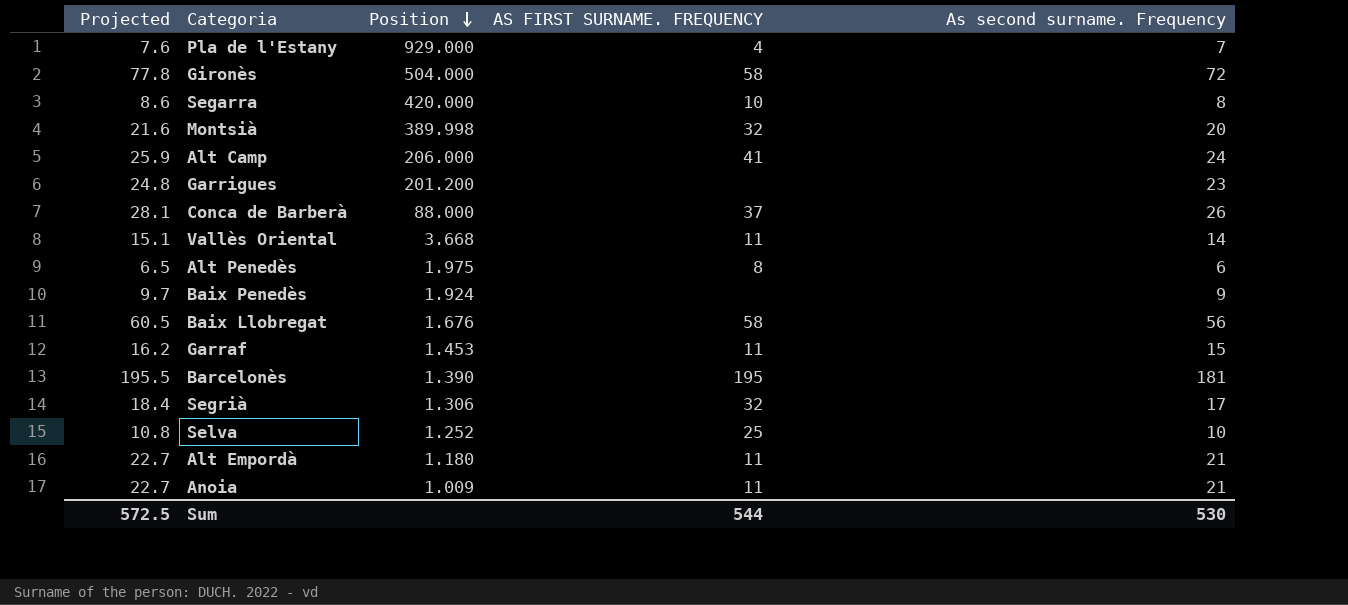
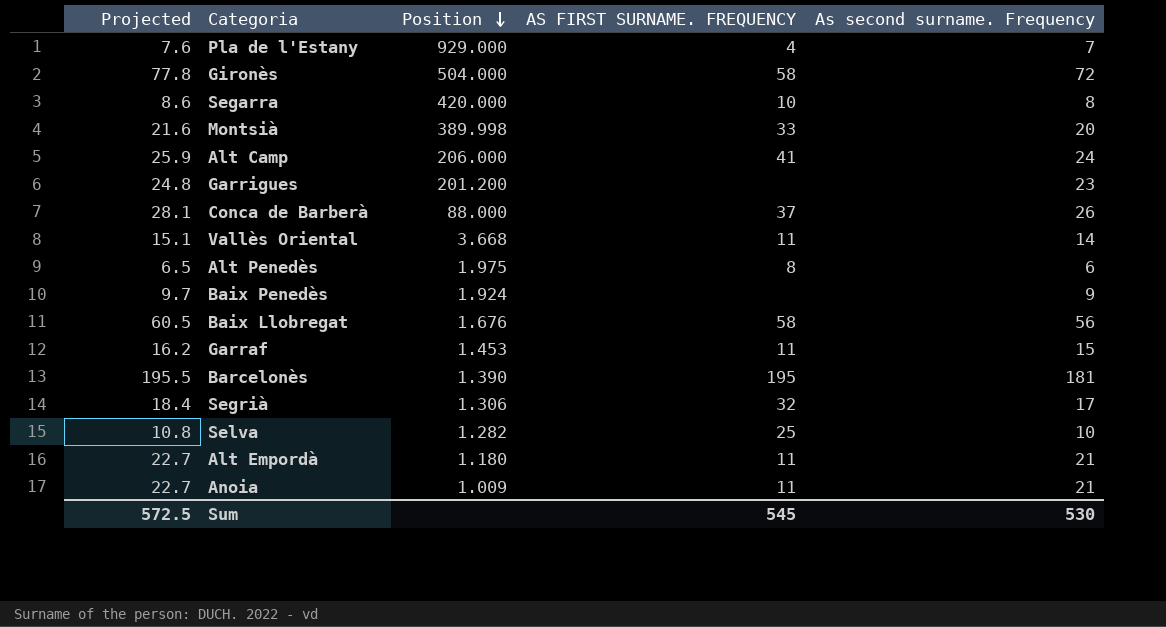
Montsià | AS FIRST SURNAME. FREQUENCY: 32 -> 33
Selva | Position: 1.252 -> 1.282
Sum | AS FIRST SURNAME. FREQUENCY: 544 -> 545

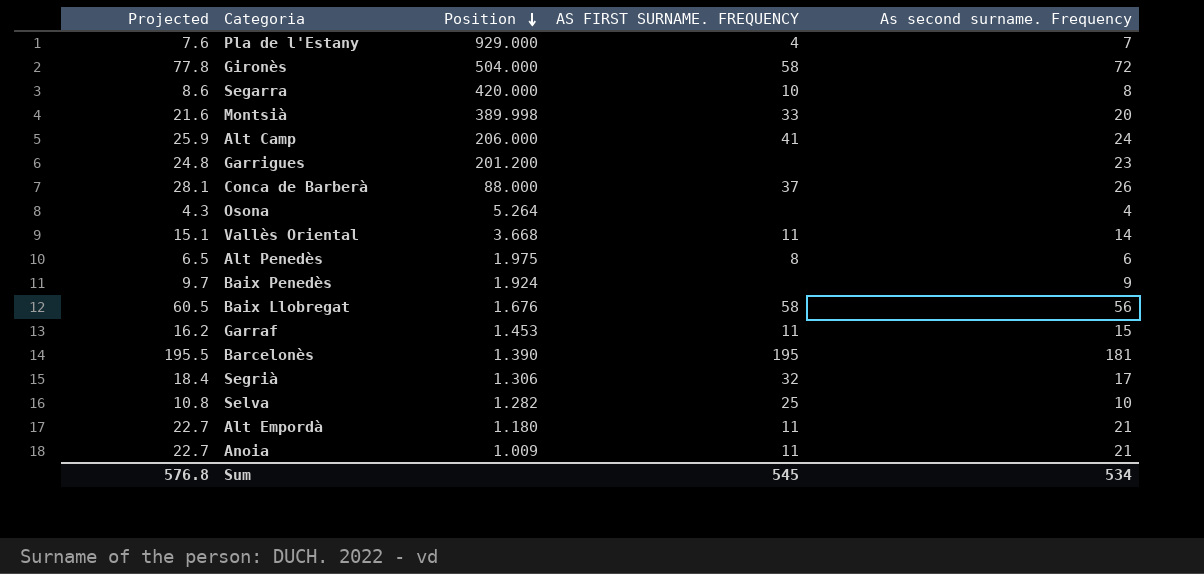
row Osona: none -> 4.3 | 5.264 | none | 4
Sum | Projected: 572.5 -> 576.8
Sum | As second surname. Frequency: 530 -> 534

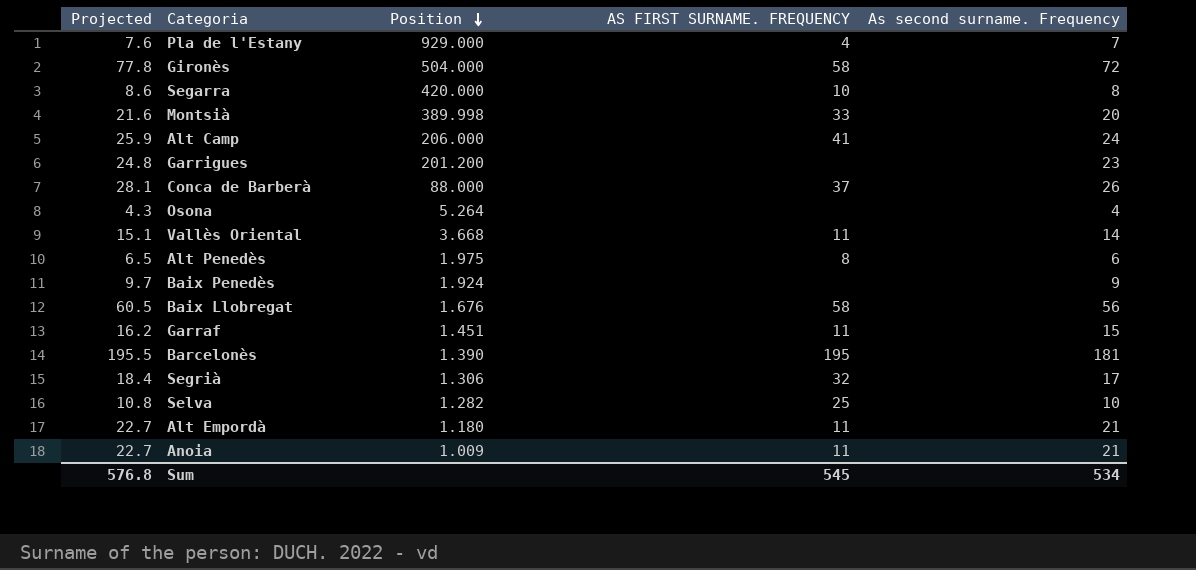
Garraf | Position: 1.453 -> 1.451

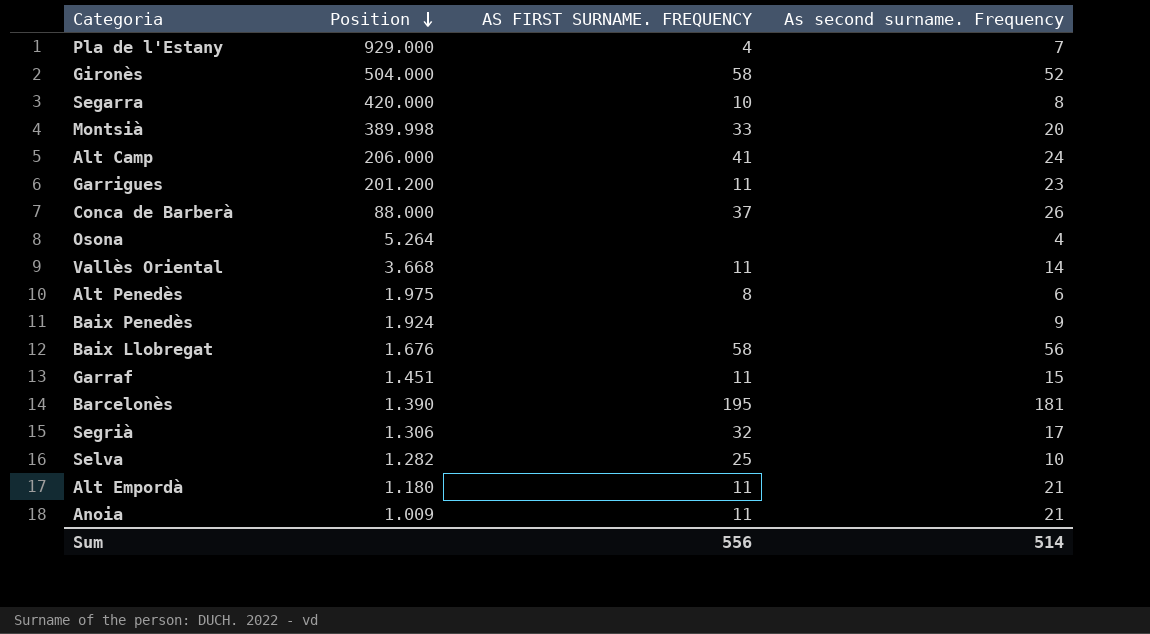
column Projected | formula: [As second surname. Frequency] * 1.08 -> none
Gironès | As second surname. Frequency: 72 -> 52
Garrigues | AS FIRST SURNAME. FREQUENCY: none -> 11
Sum | AS FIRST SURNAME. FREQUENCY: 545 -> 556
Sum | As second surname. Frequency: 534 -> 514

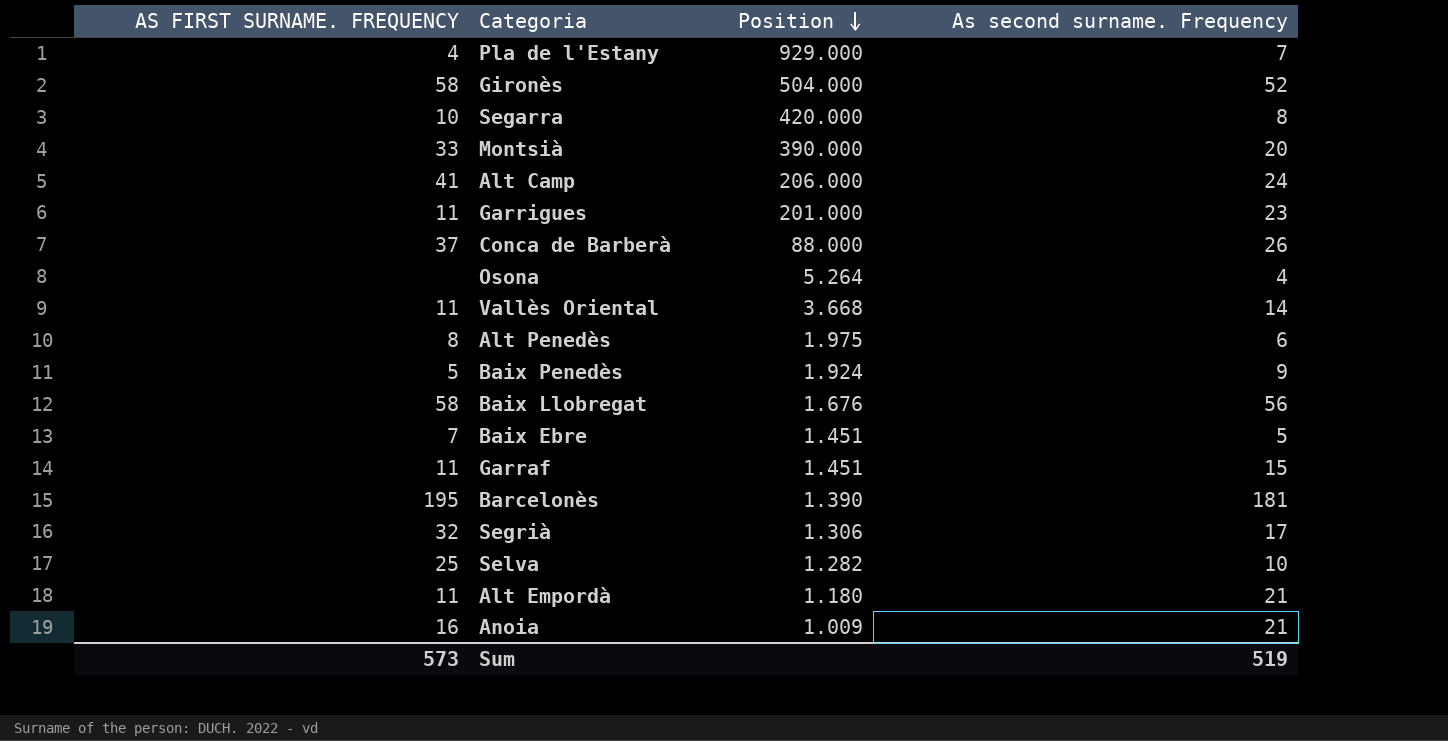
column AS FIRST SURNAME. FREQUENCY | position: 3 -> 1
Montsià | Position: 389.998 -> 390.000
Garrigues | Position: 201.200 -> 201.000
Baix Penedès | AS FIRST SURNAME. FREQUENCY: none -> 5
row Baix Ebre: none -> 7 | 1.451 | 5
Anoia | AS FIRST SURNAME. FREQUENCY: 11 -> 16
Sum | AS FIRST SURNAME. FREQUENCY: 556 -> 573
Sum | As second surname. Frequency: 514 -> 519

